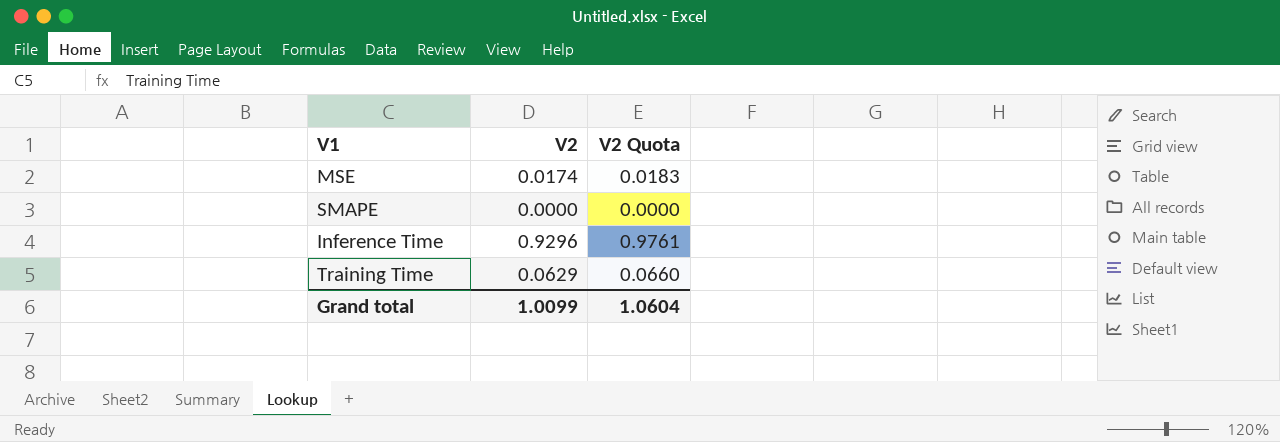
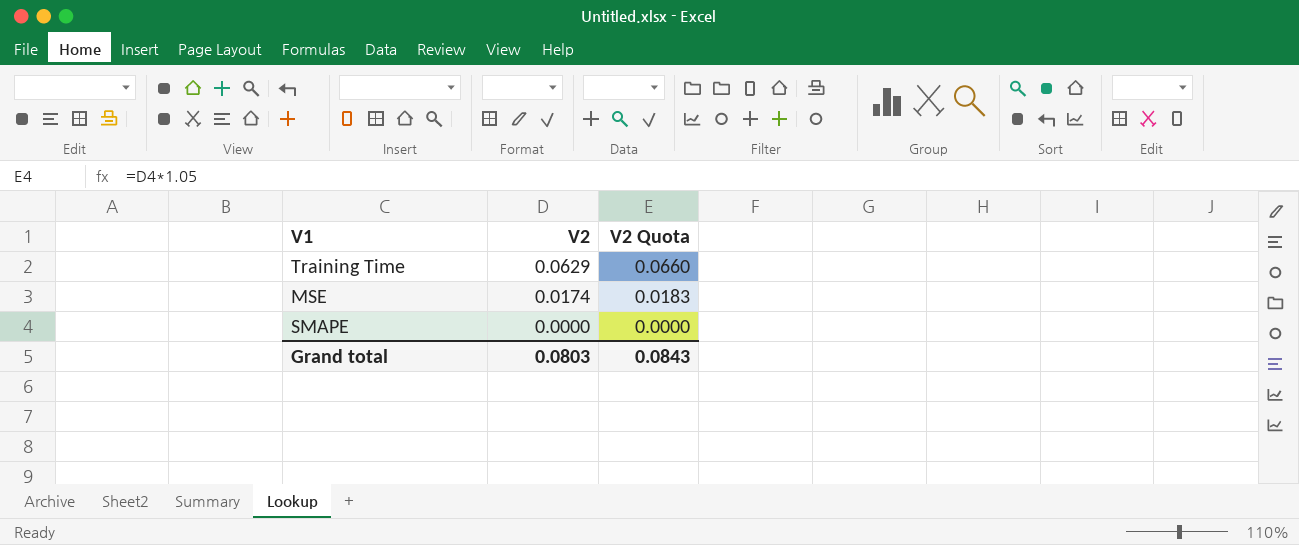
row order: none -> V2 descending
row Inference Time: 0.9296 | 0.9761 -> none
Grand total | V2: 1.0099 -> 0.0803
Grand total | V2 Quota: 1.0604 -> 0.0843

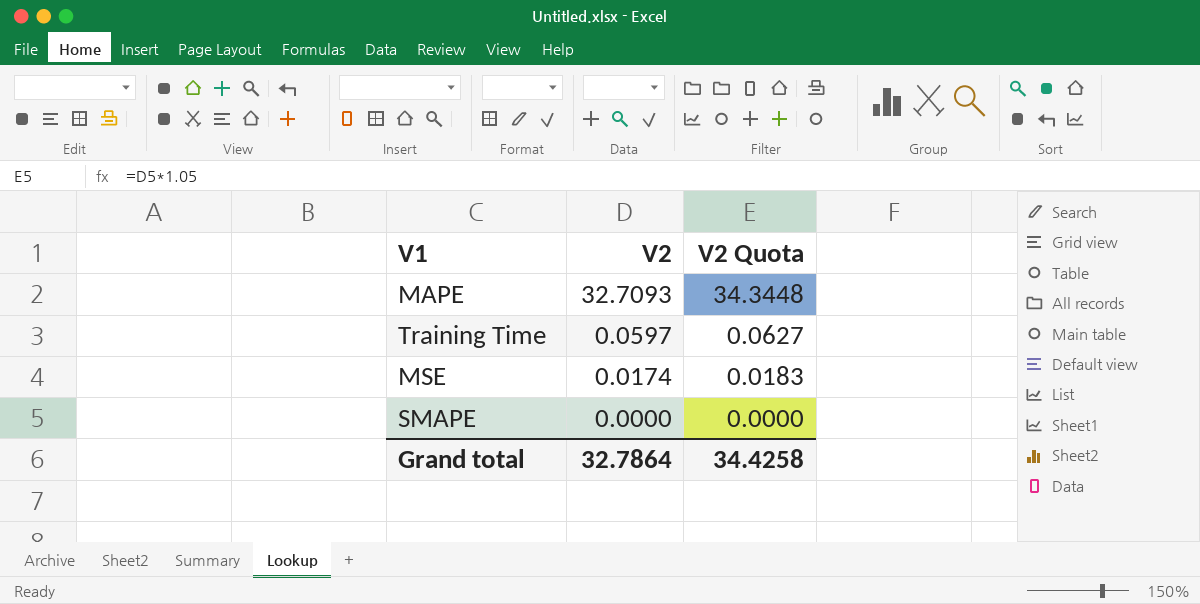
row MAPE: none -> 32.7093 | 34.3448
Training Time | V2: 0.0629 -> 0.0597
Training Time | V2 Quota: 0.0660 -> 0.0627
Grand total | V2: 0.0803 -> 32.7864
Grand total | V2 Quota: 0.0843 -> 34.4258

